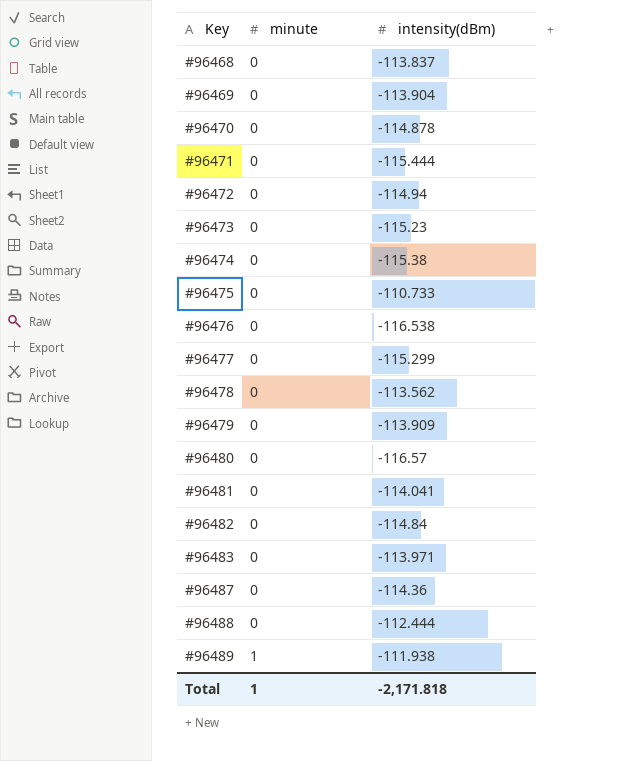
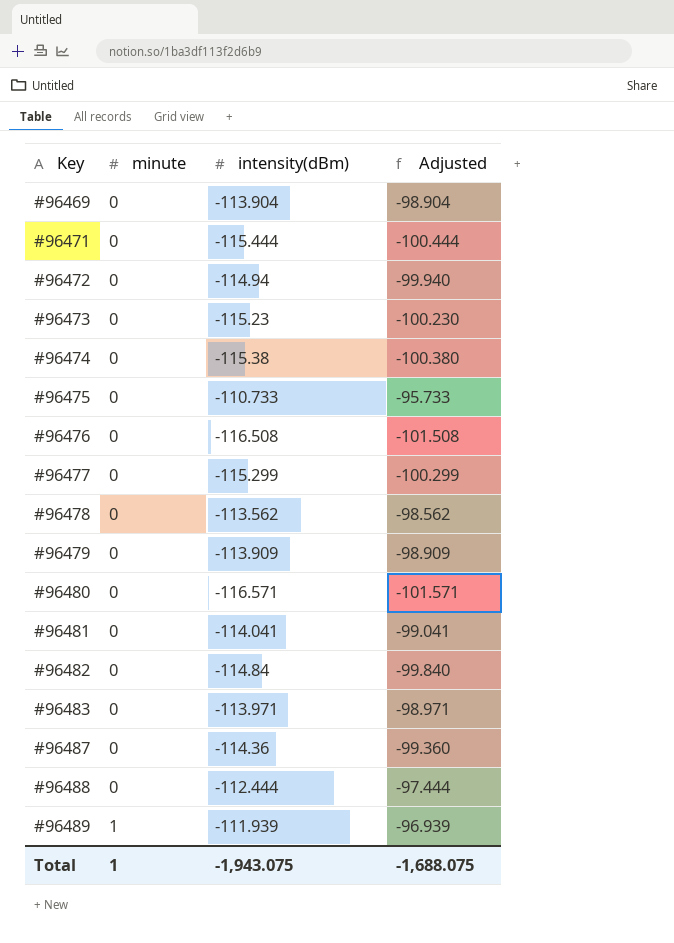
column Adjusted | formula: none -> [intensity(dBm)] + 15
row #96468: 0 | -113.837 -> none
row #96470: 0 | -114.878 -> none
#96476 | intensity(dBm): -116.538 -> -116.508
#96480 | intensity(dBm): -116.57 -> -116.571
#96489 | intensity(dBm): -111.938 -> -111.939
Total | intensity(dBm): -2,171.818 -> -1,943.075

